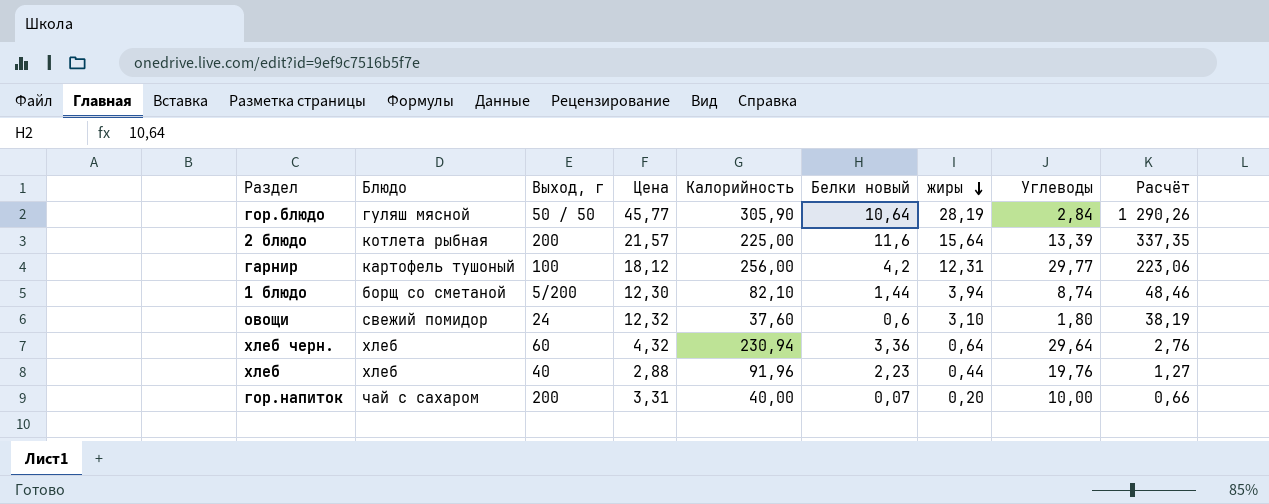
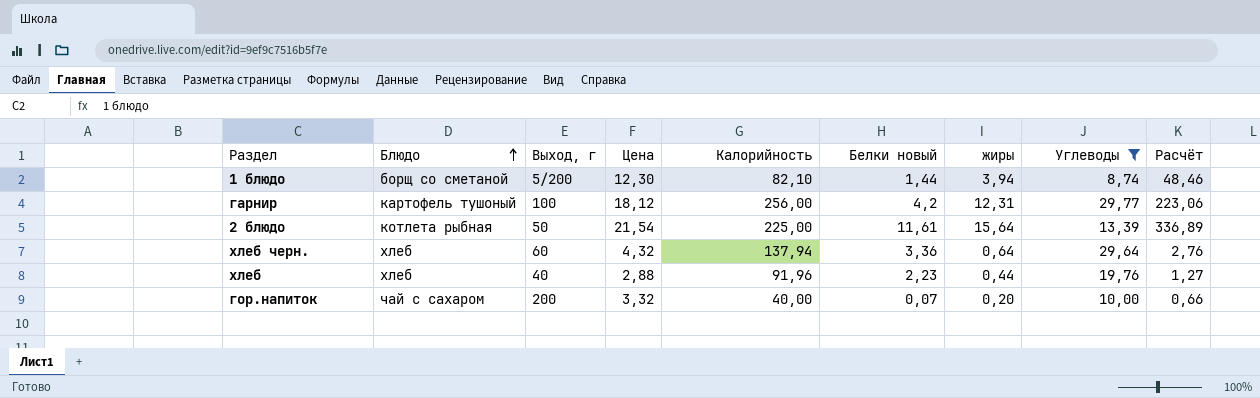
filter: none -> Углеводы >= 8,74
row order: жиры descending -> Блюдо ascending
2 блюдо | Выход, г: 200 -> 50
2 блюдо | Цена: 21,57 -> 21,54
2 блюдо | Белки новый: 11,6 -> 11,61
2 блюдо | Расчёт: 337,35 -> 336,89
хлеб черн. | Калорийность: 230,94 -> 137,94
гор.напиток | Цена: 3,31 -> 3,32

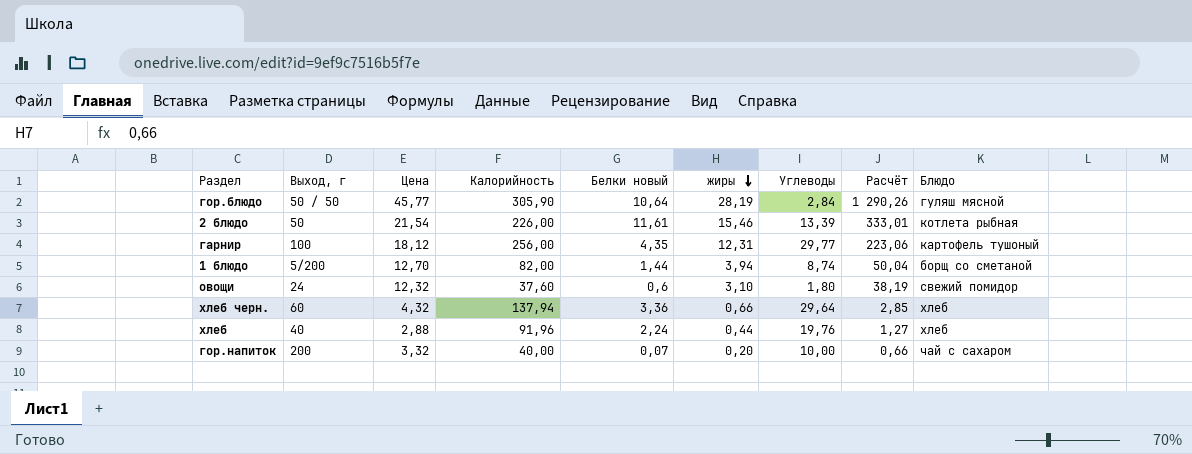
filter: Углеводы >= 8,74 -> none
row order: Блюдо ascending -> жиры descending
column Блюдо | position: 2 -> 9
2 блюдо | Калорийность: 225,00 -> 226,00
2 блюдо | жиры: 15,64 -> 15,46
2 блюдо | Расчёт: 336,89 -> 333,01
гарнир | Белки новый: 4,2 -> 4,35
1 блюдо | Цена: 12,30 -> 12,70
1 блюдо | Калорийность: 82,10 -> 82,00
1 блюдо | Расчёт: 48,46 -> 50,04
хлеб черн. | жиры: 0,64 -> 0,66
хлеб черн. | Расчёт: 2,76 -> 2,85
хлеб | Белки новый: 2,23 -> 2,24

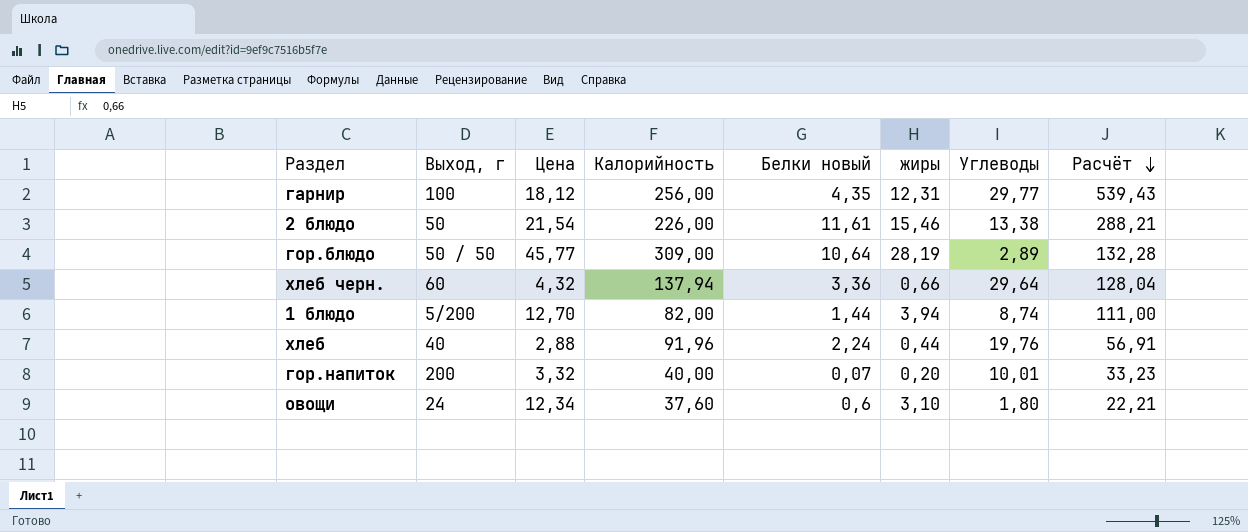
row order: жиры descending -> Расчёт descending
column Блюдо | position: 9 -> none
column Расчёт | formula: [Цена] * [жиры] -> [Цена] * [Углеводы]
2 блюдо | Углеводы: 13,39 -> 13,38
гор.блюдо | Калорийность: 305,90 -> 309,00
гор.блюдо | Углеводы: 2,84 -> 2,89
гор.напиток | Углеводы: 10,00 -> 10,01
овощи | Цена: 12,32 -> 12,34

